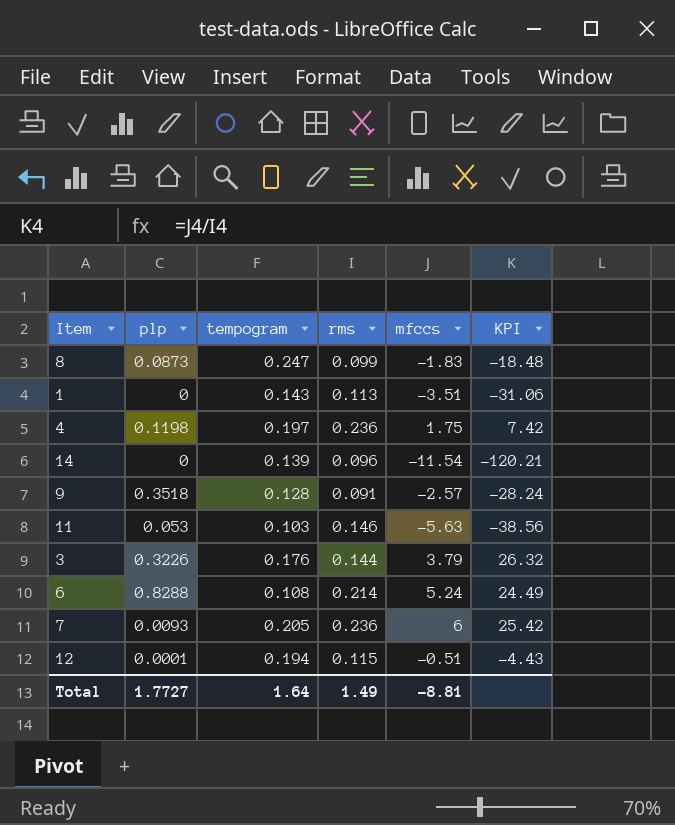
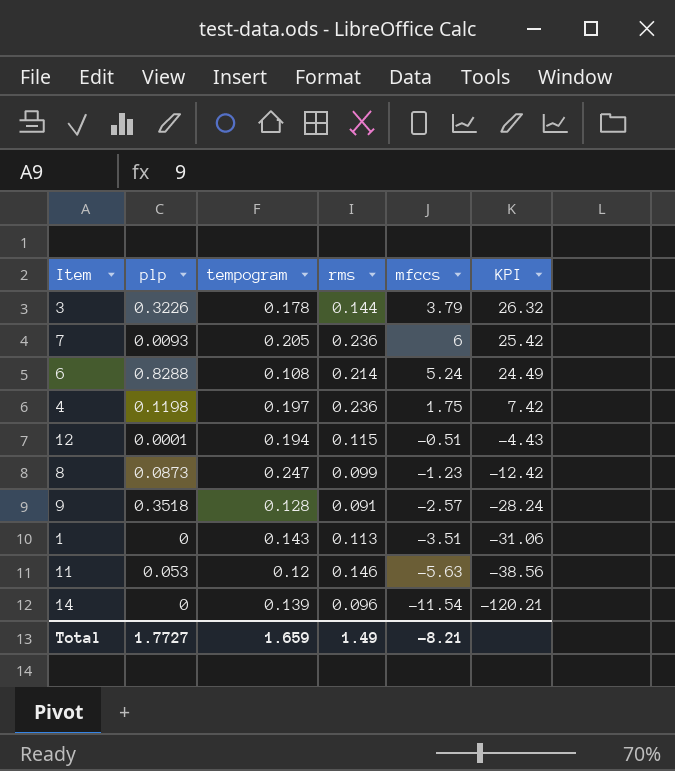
row order: none -> KPI descending
3 | tempogram: 0.176 -> 0.178
8 | mfccs: -1.83 -> -1.23
8 | KPI: -18.48 -> -12.42
11 | tempogram: 0.103 -> 0.12
Total | tempogram: 1.64 -> 1.659
Total | mfccs: -8.81 -> -8.21

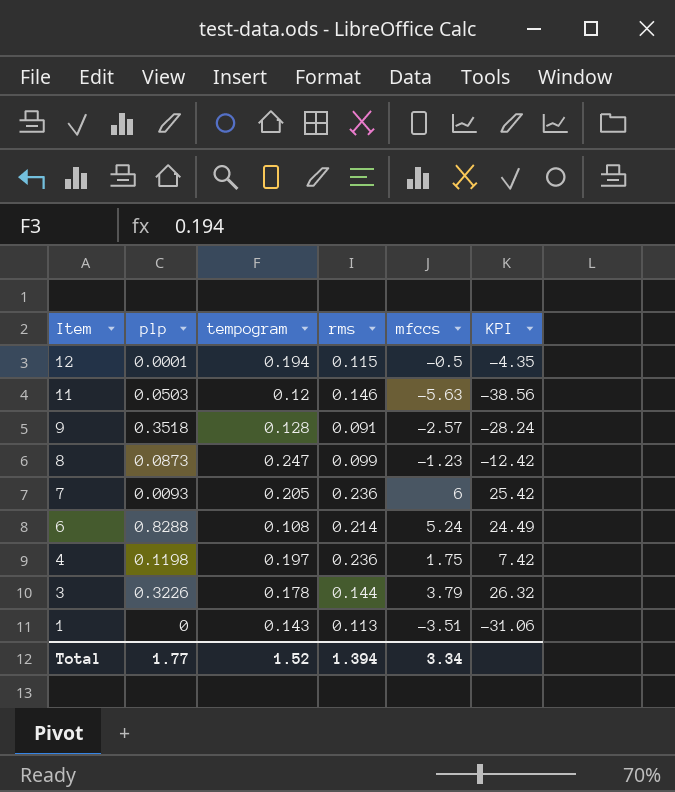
row order: KPI descending -> Item descending
row 14: 0 | 0.139 | 0.096 | -11.54 | -120.21 -> none
12 | mfccs: -0.51 -> -0.5
12 | KPI: -4.43 -> -4.35
11 | plp: 0.053 -> 0.0503
Total | plp: 1.7727 -> 1.77
Total | tempogram: 1.659 -> 1.52
Total | rms: 1.49 -> 1.394
Total | mfccs: -8.21 -> 3.34

